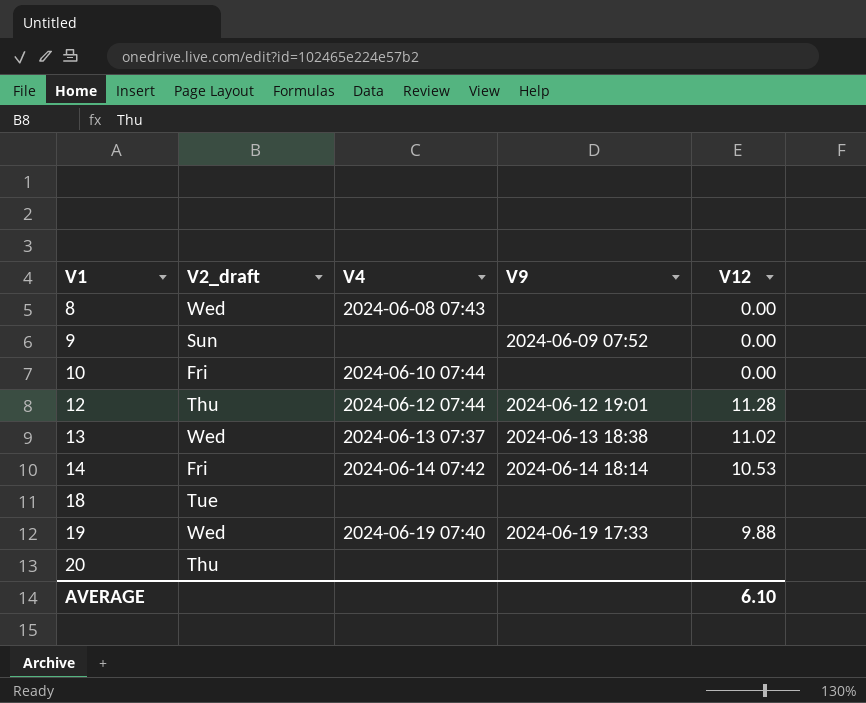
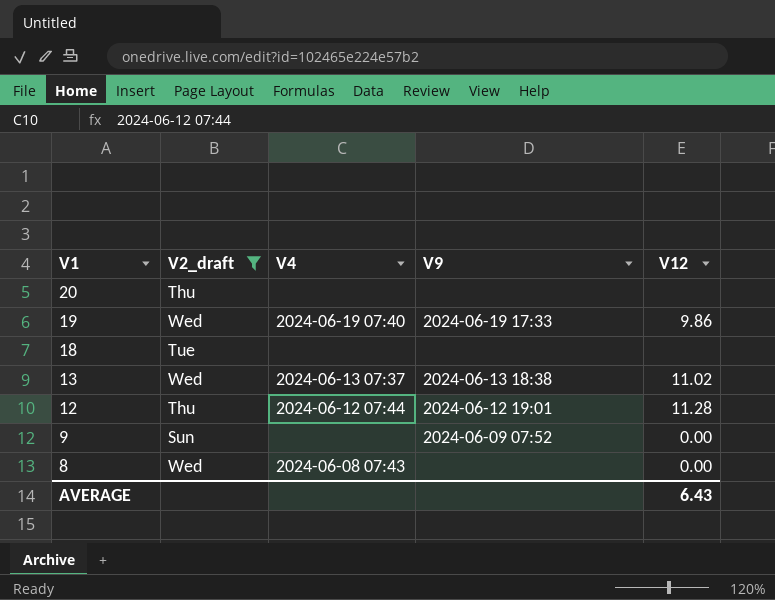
filter: none -> V2_draft != Fri
row order: V1 ascending -> V1 descending
19 | V12: 9.88 -> 9.86
AVERAGE | V12: 6.10 -> 6.43

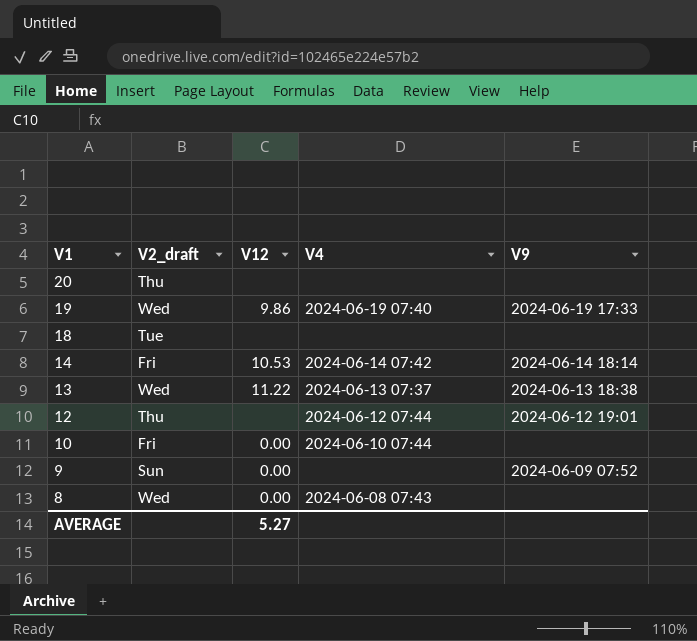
filter: V2_draft != Fri -> none
column V12 | position: 5 -> 3
13 | V12: 11.02 -> 11.22
12 | V12: 11.28 -> none
AVERAGE | V12: 6.43 -> 5.27

